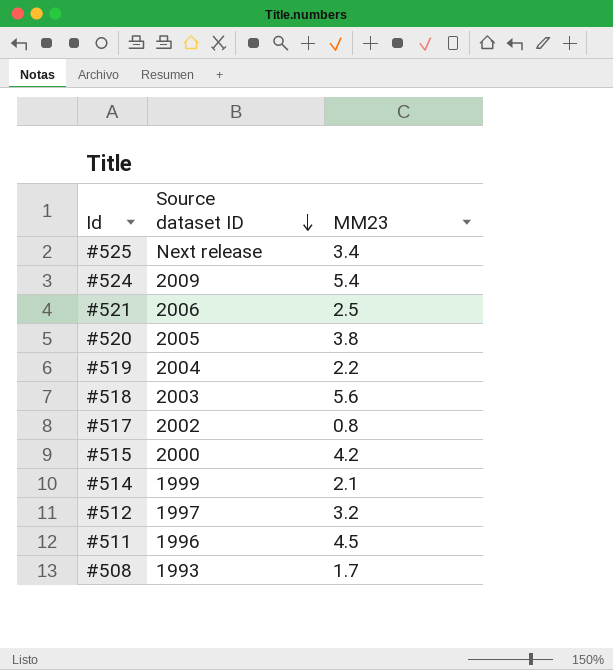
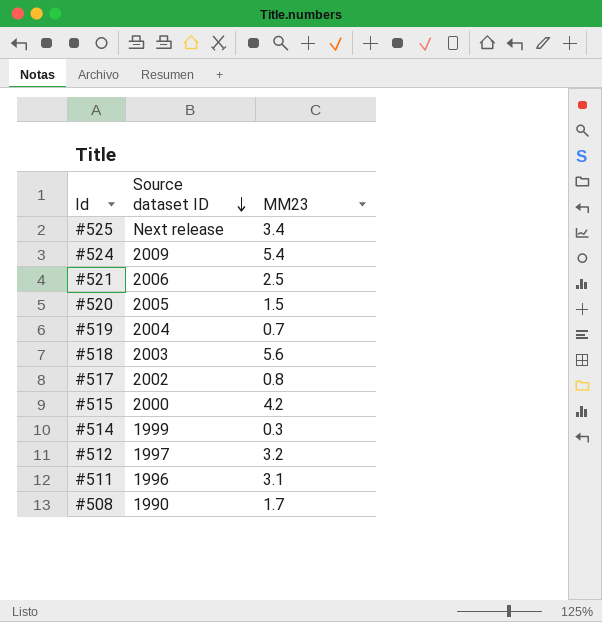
#520 | MM23: 3.8 -> 1.5
#519 | MM23: 2.2 -> 0.7
#514 | MM23: 2.1 -> 0.3
#511 | MM23: 4.5 -> 3.1
#508 | Source dataset ID: 1993 -> 1990

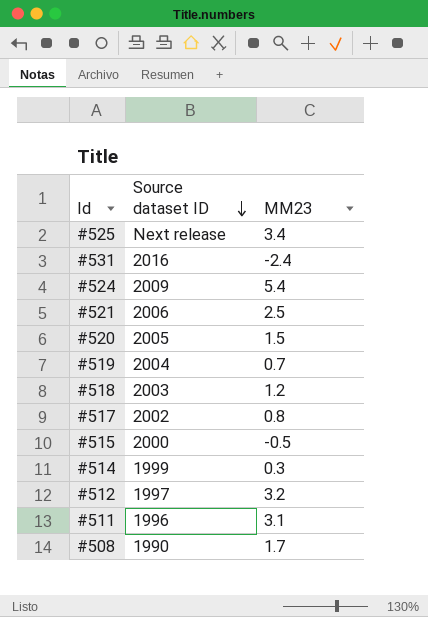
row #531: none -> 2016 | -2.4
#518 | MM23: 5.6 -> 1.2
#515 | MM23: 4.2 -> -0.5

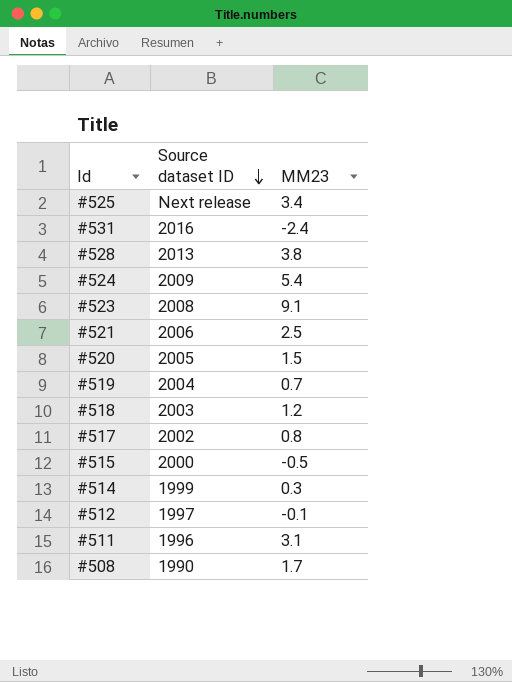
row #528: none -> 2013 | 3.8
row #523: none -> 2008 | 9.1
#512 | MM23: 3.2 -> -0.1

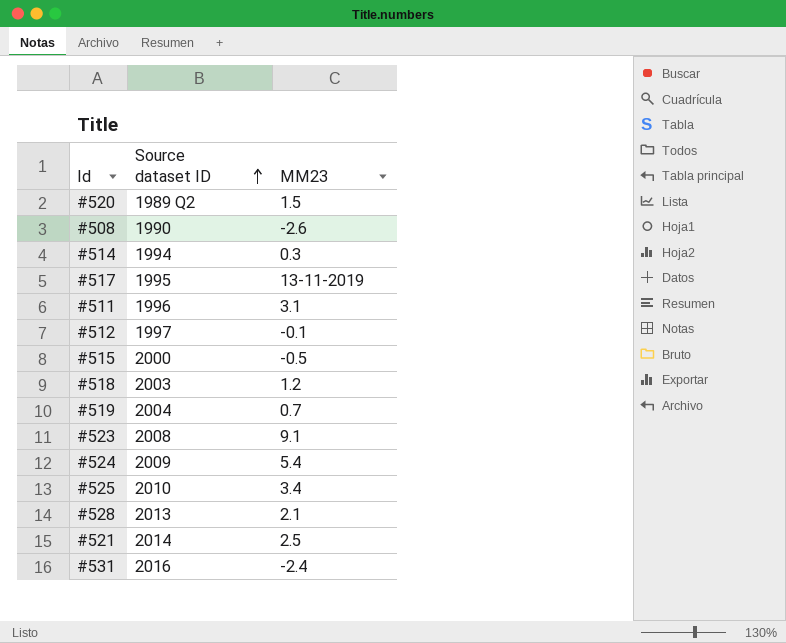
row order: Source dataset ID descending -> Source dataset ID ascending
#520 | Source dataset ID: 2005 -> 1989 Q2
#508 | MM23: 1.7 -> -2.6
#514 | Source dataset ID: 1999 -> 1994
#517 | Source dataset ID: 2002 -> 1995
#517 | MM23: 0.8 -> 13-11-2019
#525 | Source dataset ID: Next release -> 2010
#528 | MM23: 3.8 -> 2.1
#521 | Source dataset ID: 2006 -> 2014

